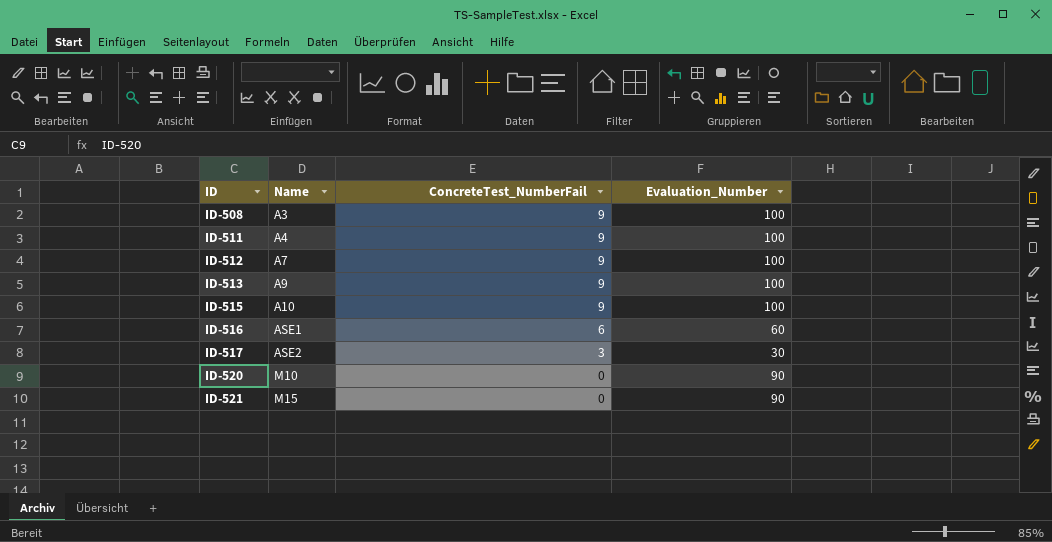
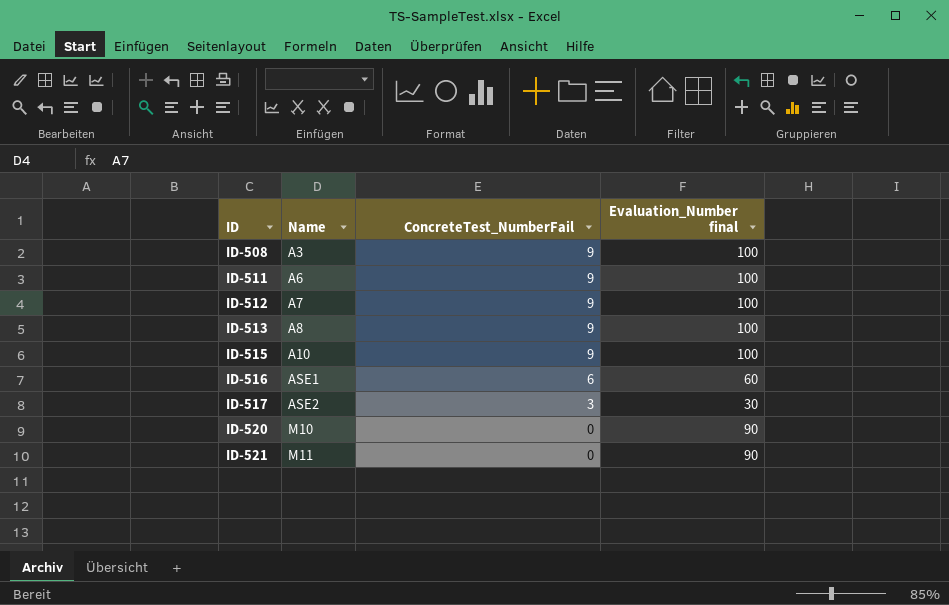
column name: Evaluation_Number -> Evaluation_Number final
ID-511 | Name: A4 -> A6
ID-513 | Name: A9 -> A8
ID-521 | Name: M15 -> M11

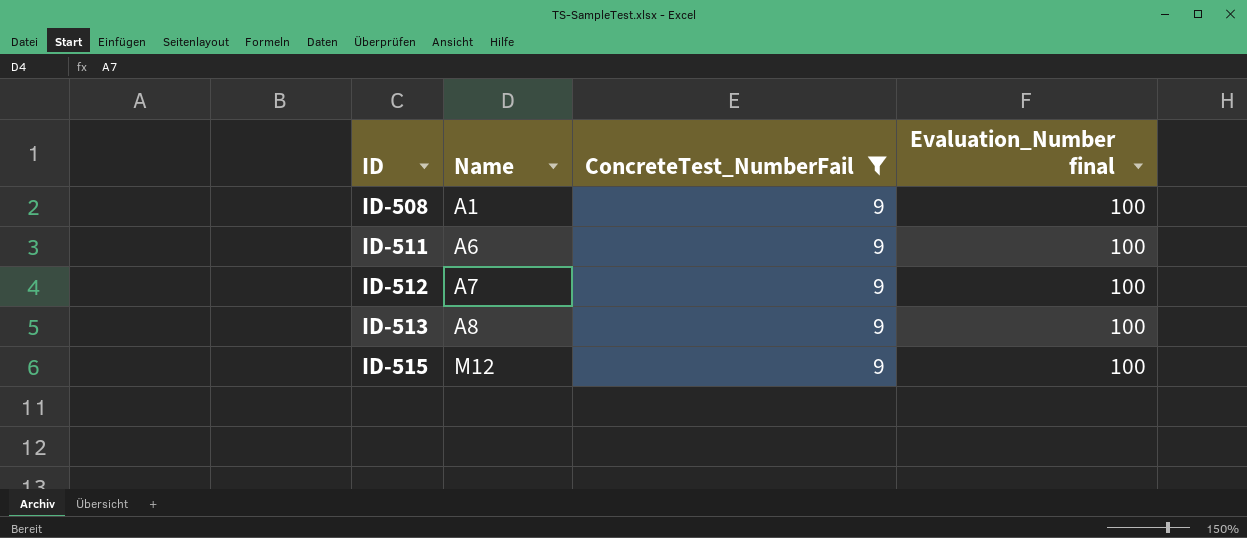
filter: none -> ConcreteTest_NumberFail = 9
ID-508 | Name: A3 -> A1
ID-515 | Name: A10 -> M12

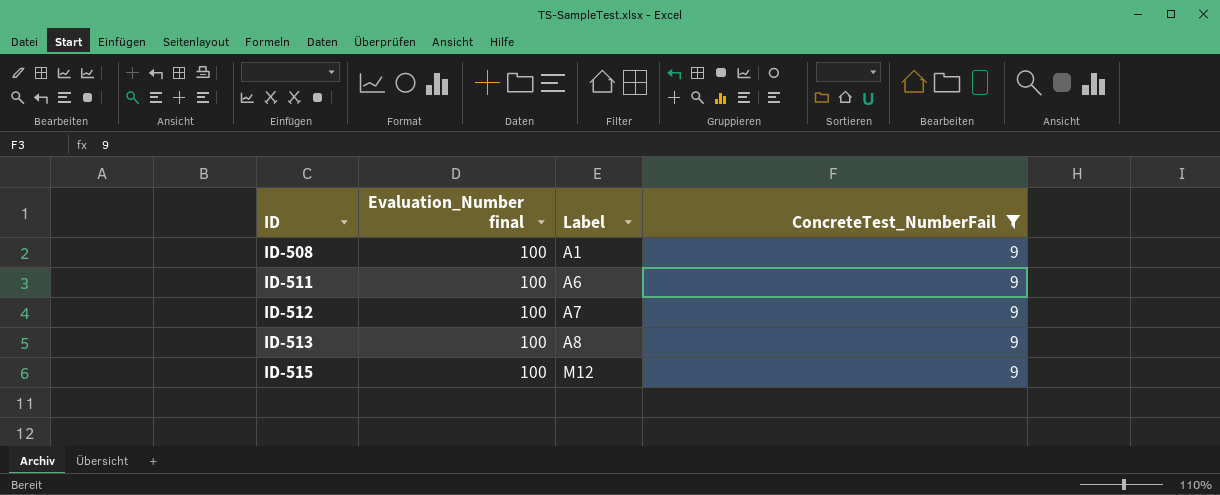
column Evaluation_Number final | position: 4 -> 2
column name: Name -> Label

